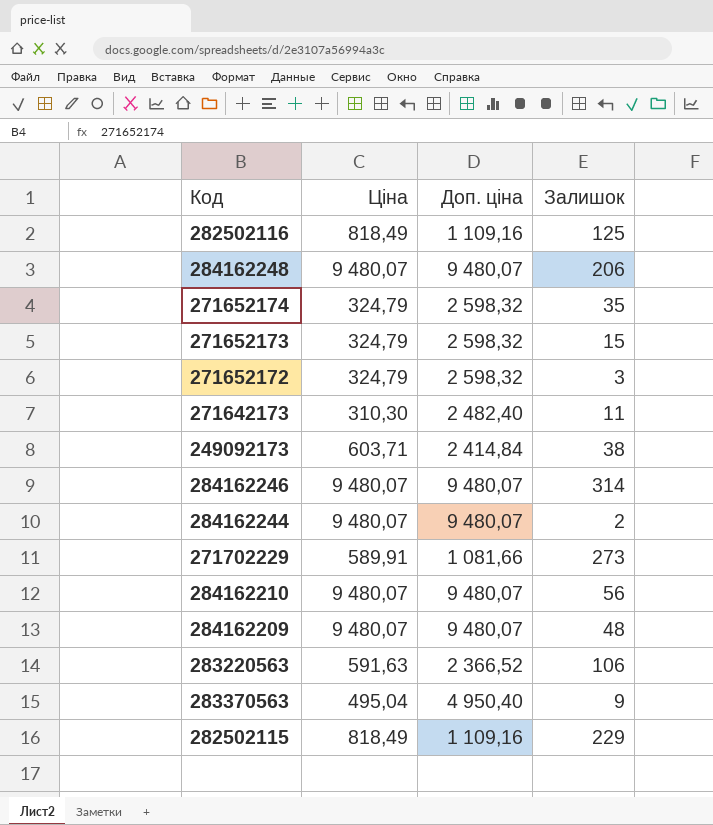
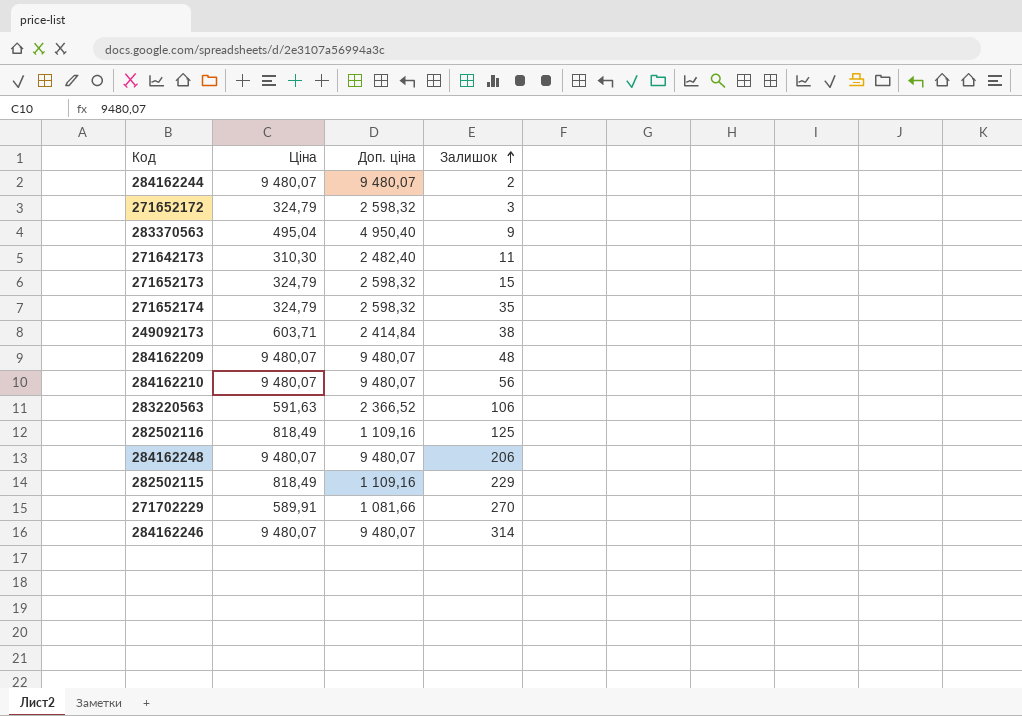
row order: none -> Залишок ascending
271702229 | Залишок: 273 -> 270

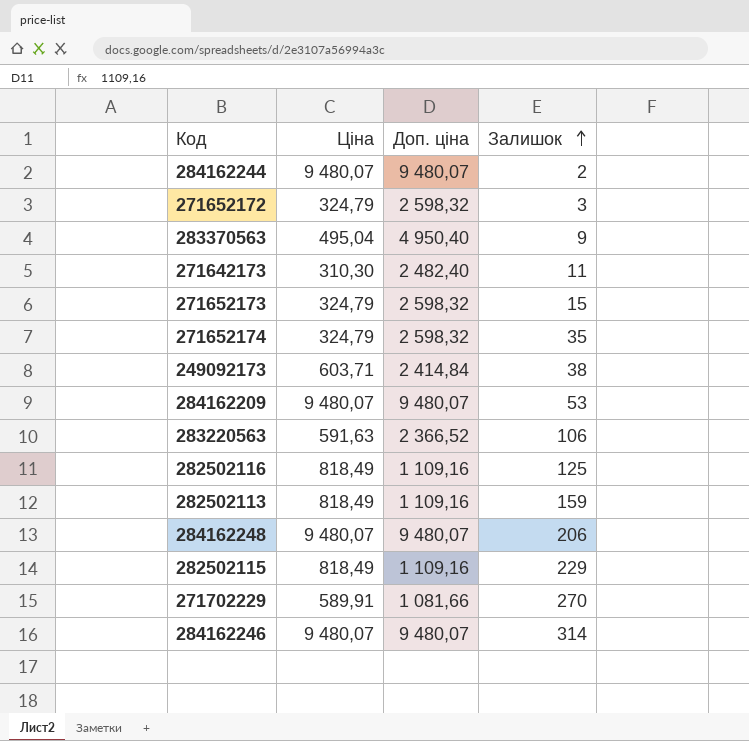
row 284162210: 9 480,07 | 9 480,07 | 56 -> none
284162209 | Залишок: 48 -> 53
row 282502113: none -> 818,49 | 1 109,16 | 159

